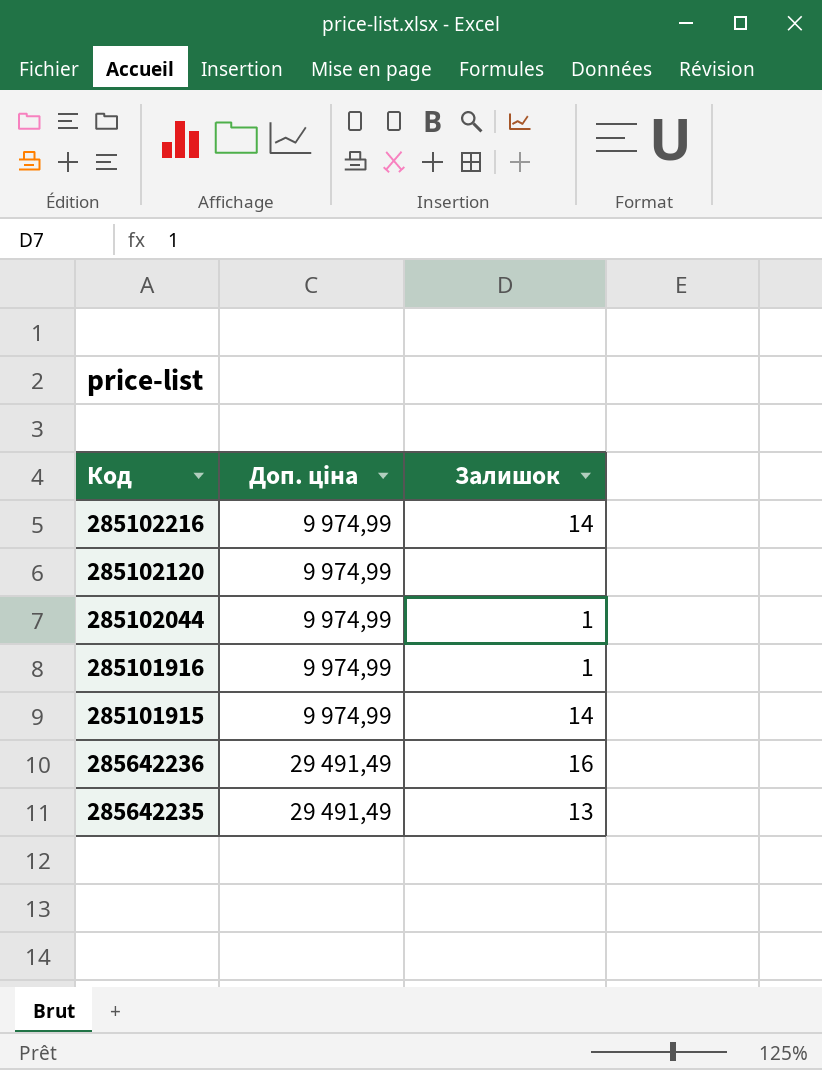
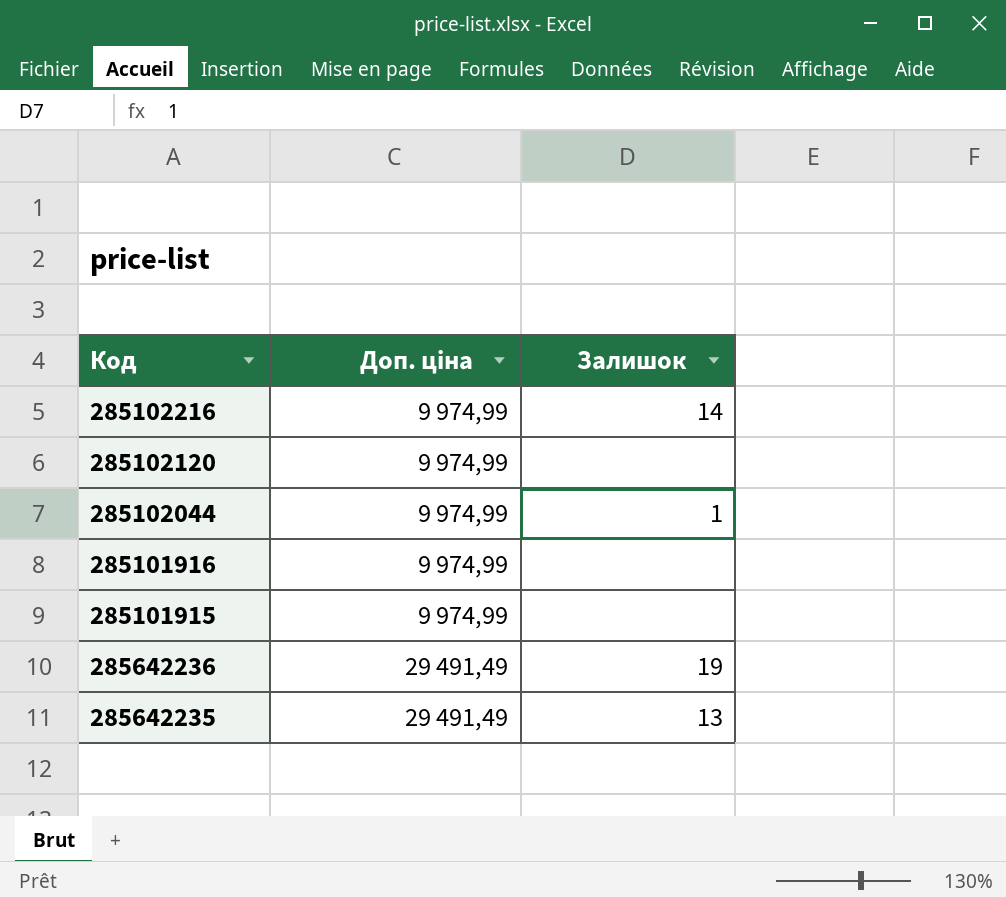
285101916 | Залишок: 1 -> none
285101915 | Залишок: 14 -> none
285642236 | Залишок: 16 -> 19

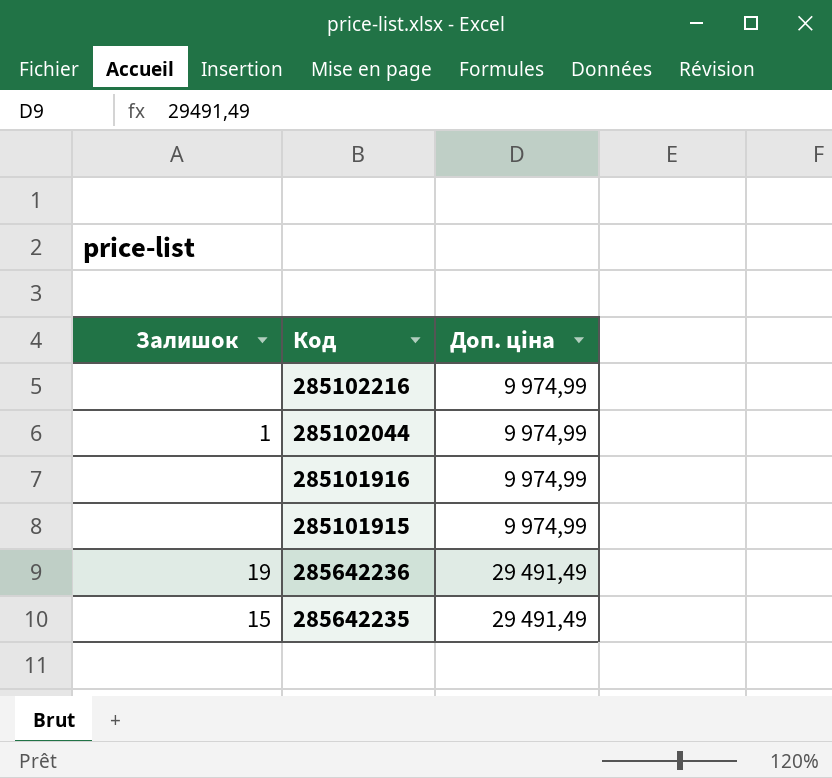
column Залишок | position: 3 -> 1
row 285102120: 9 974,99 | none -> none
285102216 | Залишок: 14 -> none
285642235 | Залишок: 13 -> 15

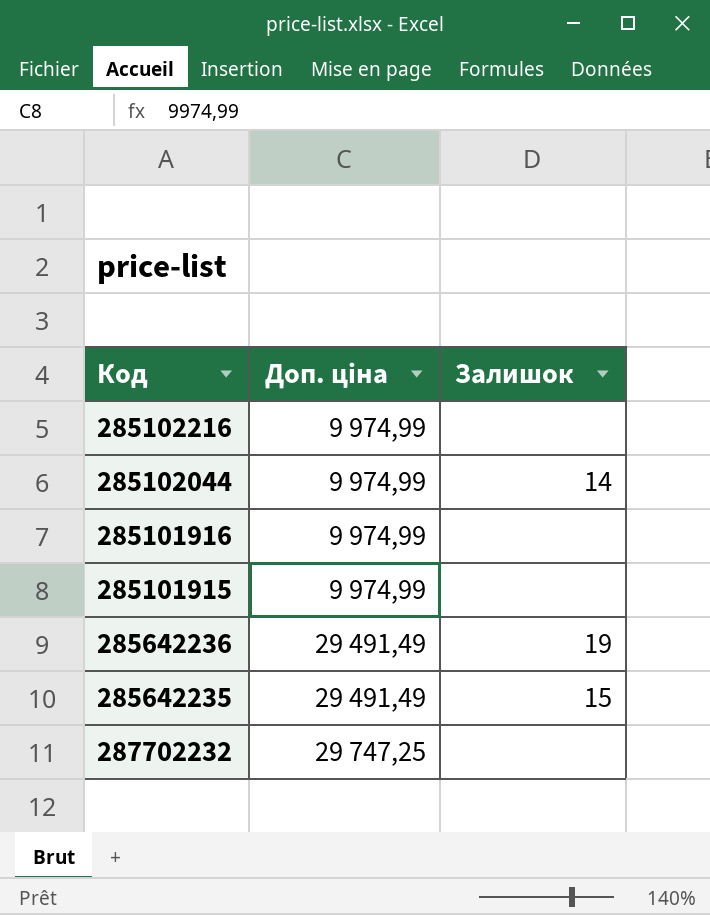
column Залишок | position: 1 -> 3
285102044 | Залишок: 1 -> 14
row 287702232: none -> 29 747,25 | none

